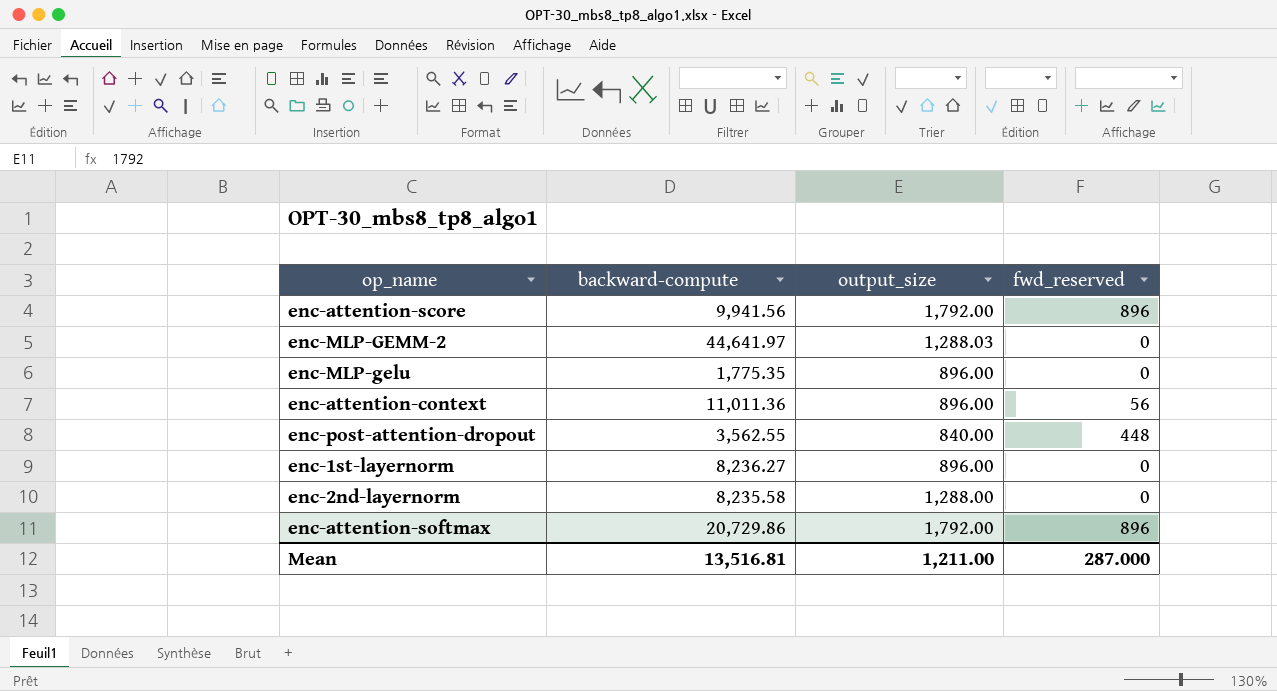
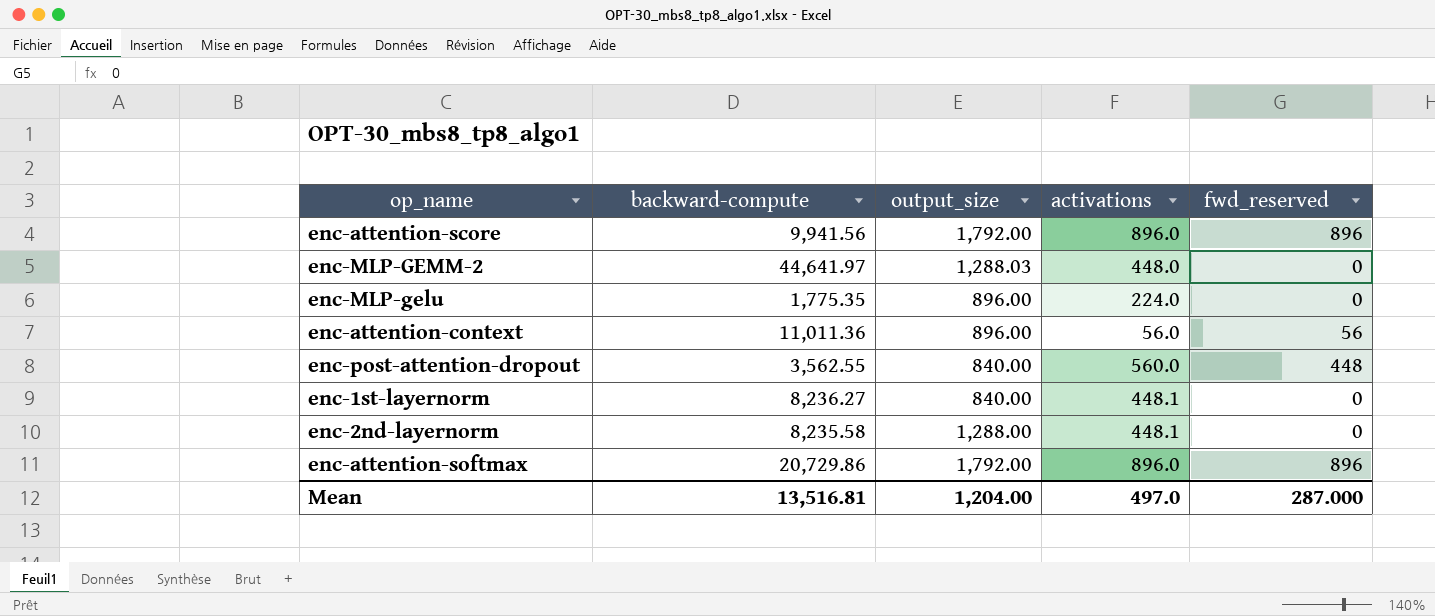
column activations | position: none -> 4
enc-1st-layernorm | output_size: 896.00 -> 840.00
Mean | output_size: 1,211.00 -> 1,204.00

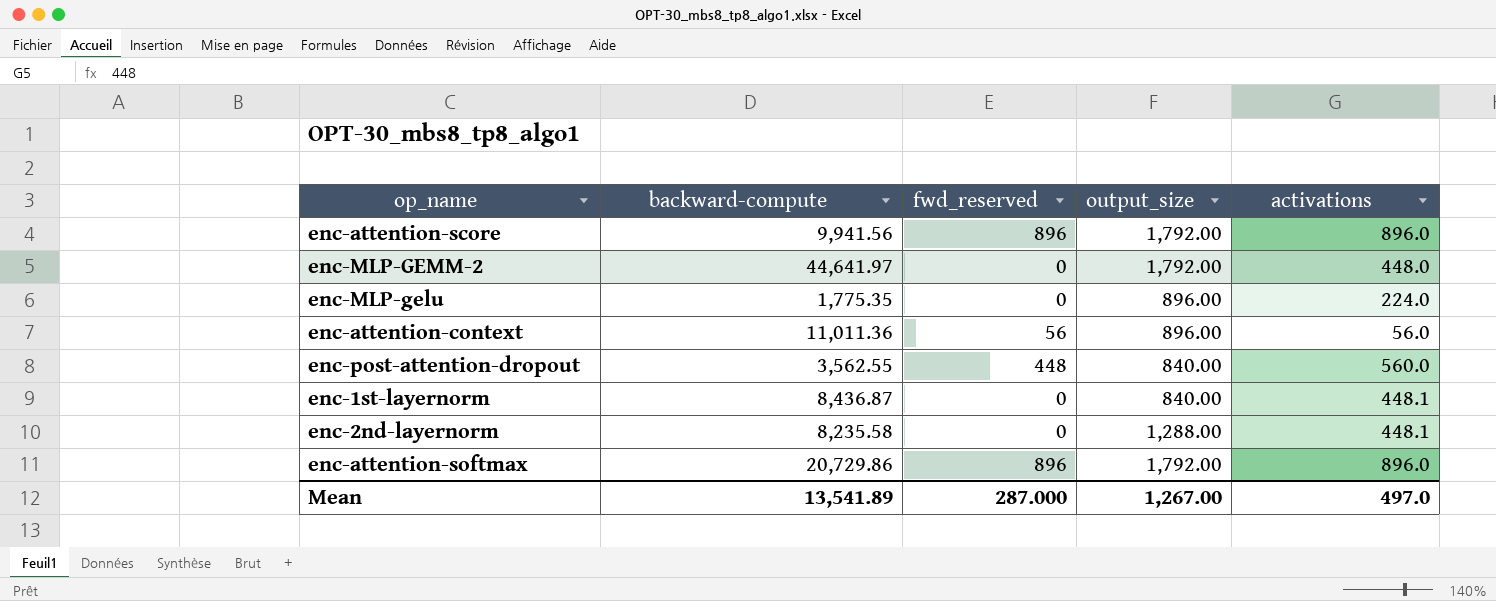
column fwd_reserved | position: 5 -> 3
enc-MLP-GEMM-2 | output_size: 1,288.03 -> 1,792.00
enc-1st-layernorm | backward-compute: 8,236.27 -> 8,436.87
Mean | backward-compute: 13,516.81 -> 13,541.89
Mean | output_size: 1,204.00 -> 1,267.00

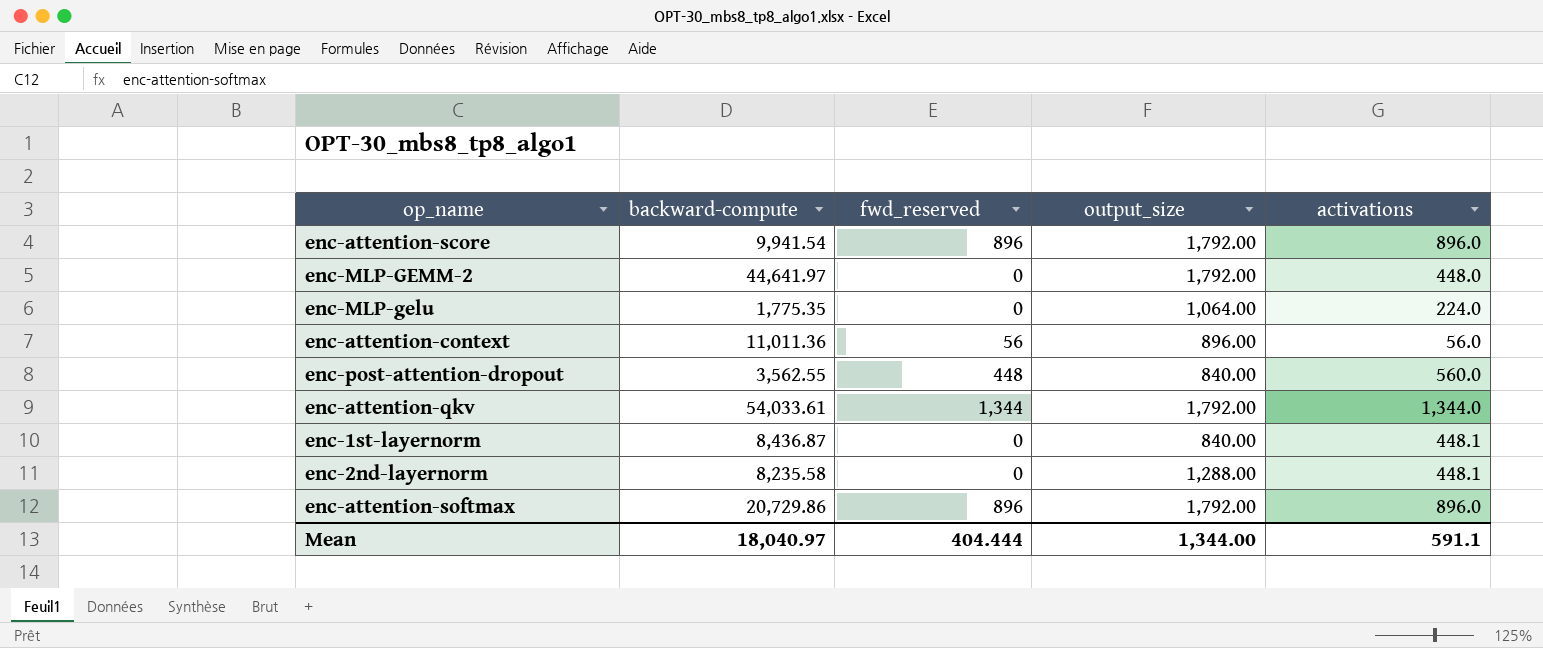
enc-attention-score | backward-compute: 9,941.56 -> 9,941.54
enc-MLP-gelu | output_size: 896.00 -> 1,064.00
row enc-attention-qkv: none -> 54,033.61 | 1,344 | 1,792.00 | 1,344.0
Mean | backward-compute: 13,541.89 -> 18,040.97
Mean | fwd_reserved: 287.000 -> 404.444
Mean | output_size: 1,267.00 -> 1,344.00
Mean | activations: 497.0 -> 591.1

